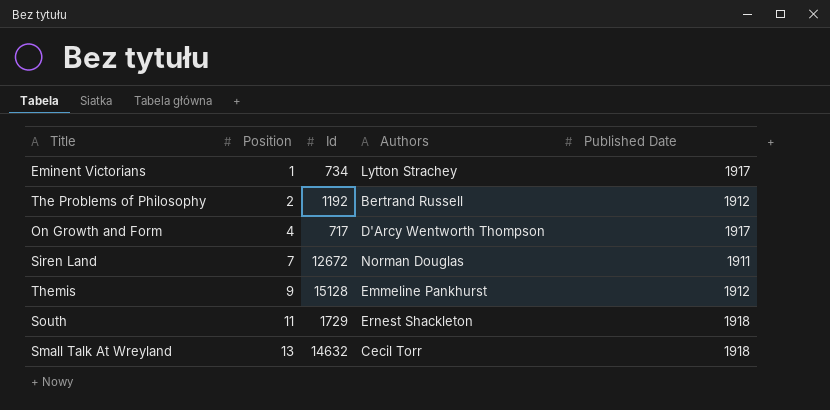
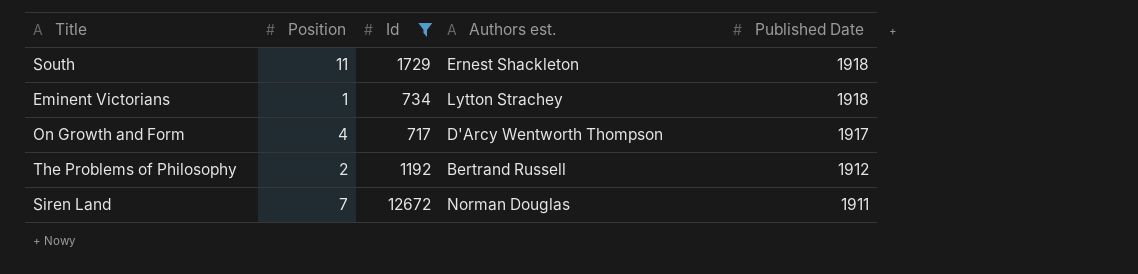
filter: none -> Id <= 12672
row order: Position ascending -> Published Date descending
column name: Authors -> Authors est.
Eminent Victorians | Published Date: 1917 -> 1918

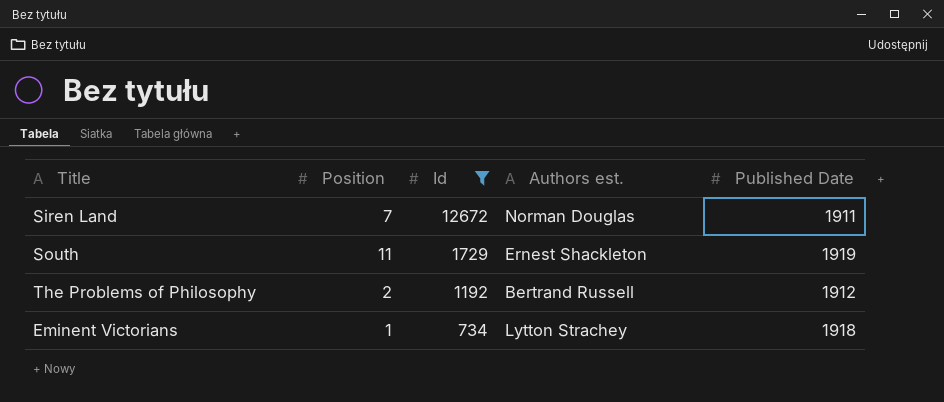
row order: Published Date descending -> Id descending
row On Growth and Form: 4 | 717 | D'Arcy Wentworth Thompson | 1917 -> none
South | Published Date: 1918 -> 1919

